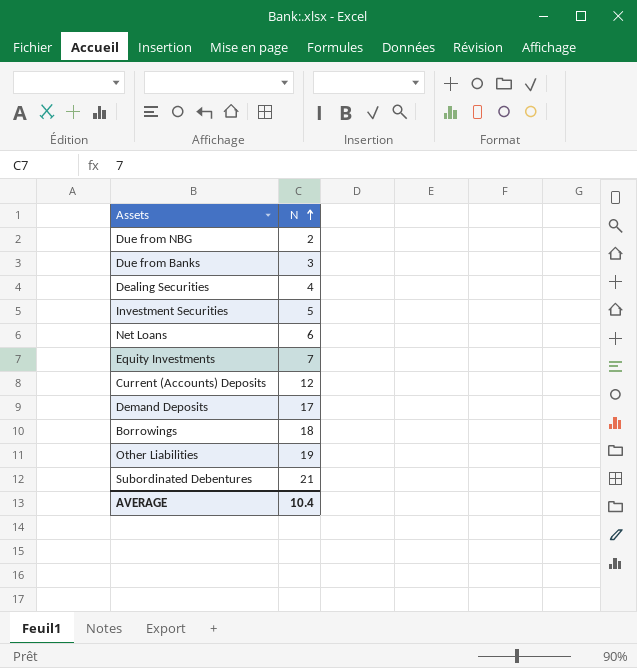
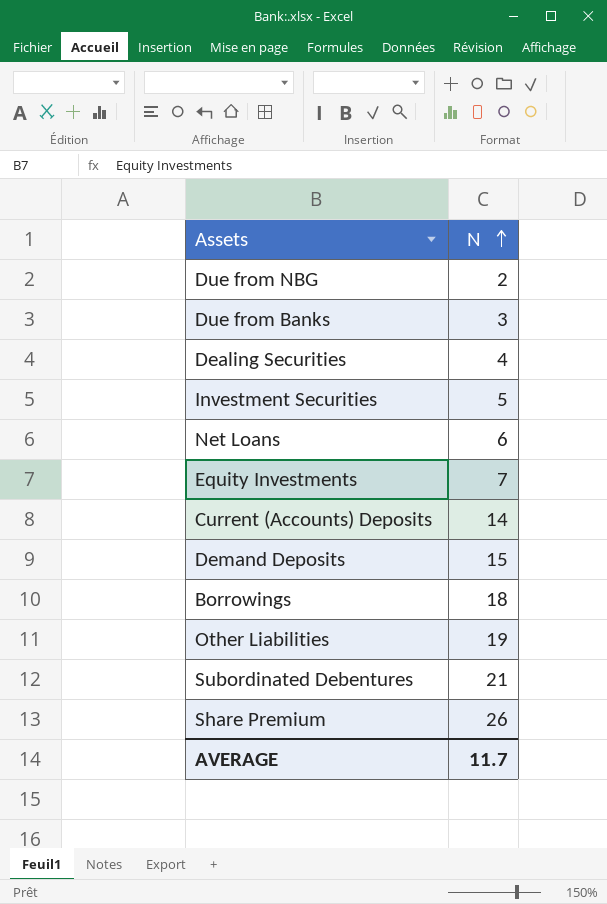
Current (Accounts) Deposits | N: 12 -> 14
Demand Deposits | N: 17 -> 15
row Share Premium: none -> 26
AVERAGE | N: 10.4 -> 11.7

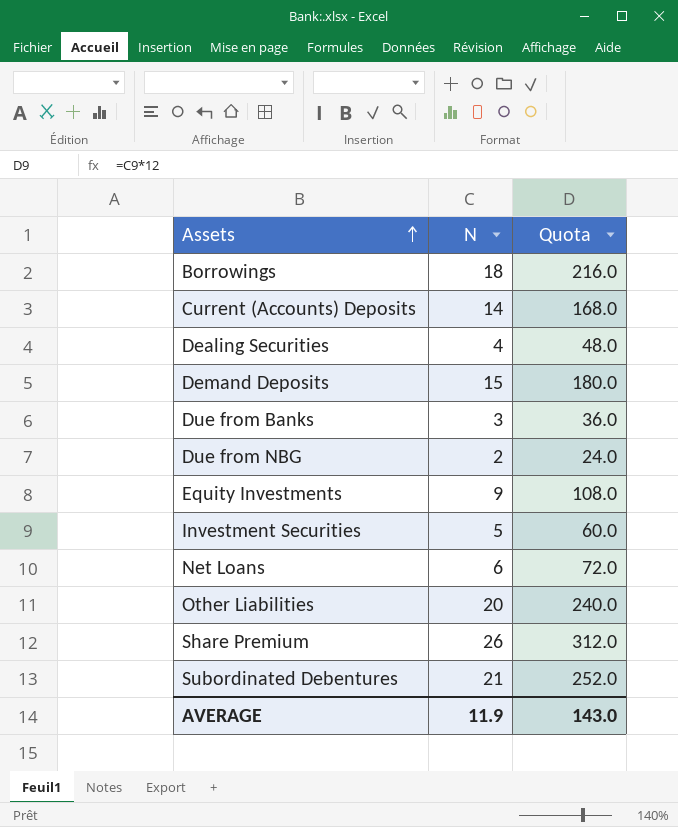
row order: N ascending -> Assets ascending
column Quota | formula: none -> [N] * 12
Equity Investments | N: 7 -> 9
Other Liabilities | N: 19 -> 20
AVERAGE | N: 11.7 -> 11.9

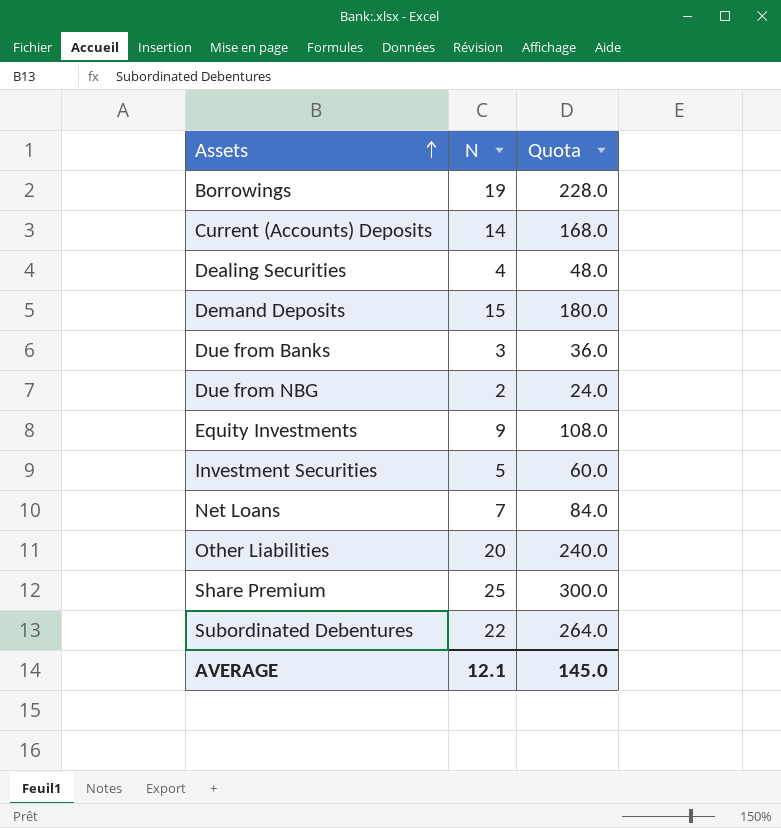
Borrowings | N: 18 -> 19
Borrowings | Quota: 216.0 -> 228.0
Net Loans | N: 6 -> 7
Net Loans | Quota: 72.0 -> 84.0
Share Premium | N: 26 -> 25
Share Premium | Quota: 312.0 -> 300.0
Subordinated Debentures | N: 21 -> 22
Subordinated Debentures | Quota: 252.0 -> 264.0
AVERAGE | N: 11.9 -> 12.1
AVERAGE | Quota: 143.0 -> 145.0

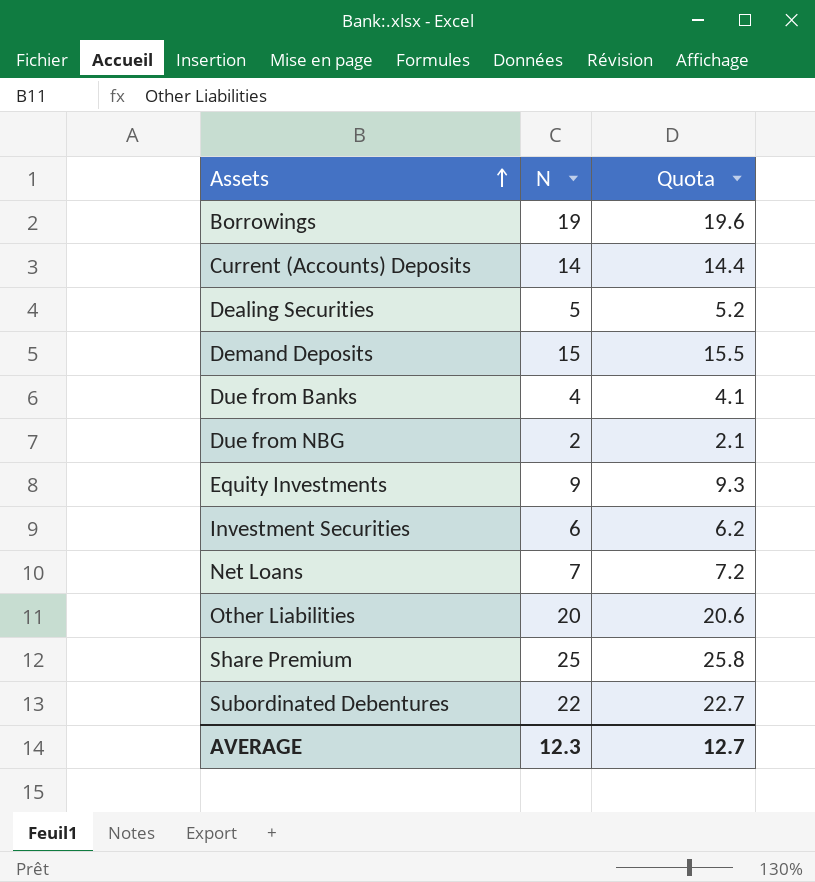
column Quota | formula: [N] * 12 -> [N] * 1.03
Dealing Securities | N: 4 -> 5
Due from Banks | N: 3 -> 4
Investment Securities | N: 5 -> 6
AVERAGE | N: 12.1 -> 12.3
AVERAGE | Quota: 145.0 -> 12.7

